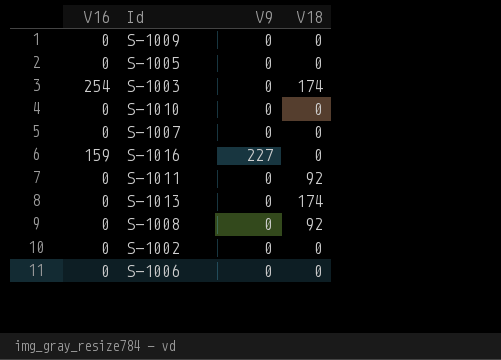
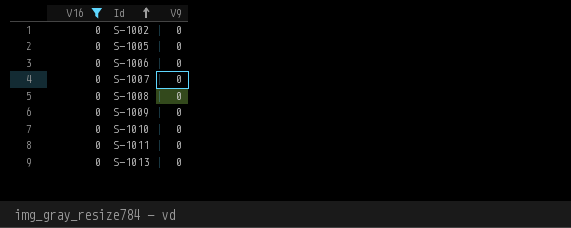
filter: none -> V16 = 0
row order: none -> Id ascending
column V18 | position: 4 -> none

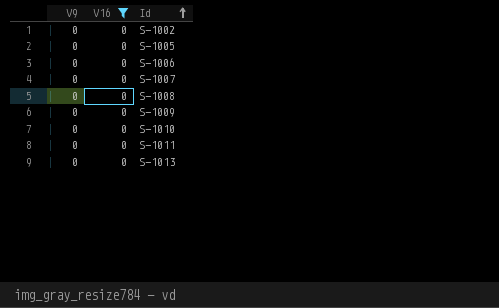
column V9 | position: 3 -> 1

